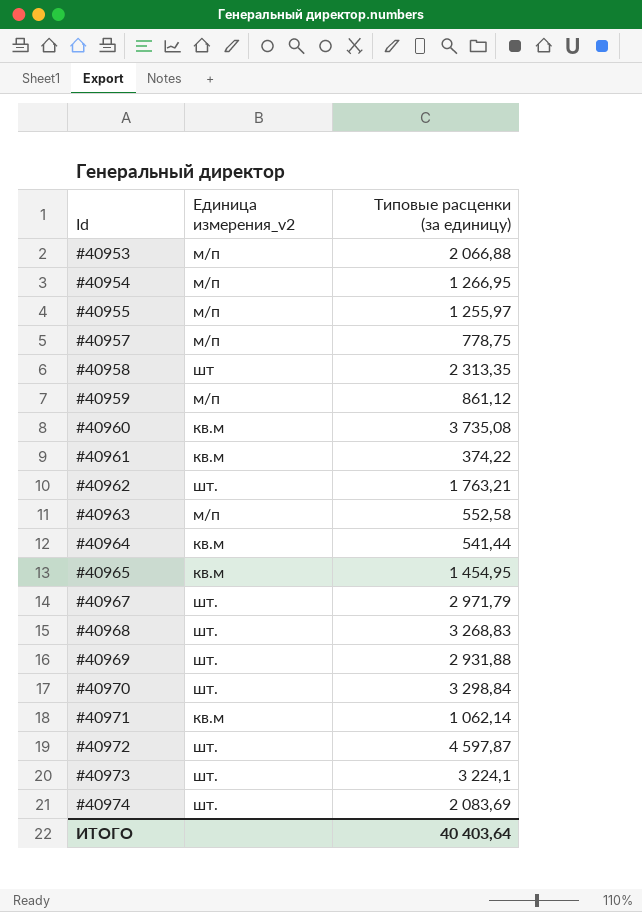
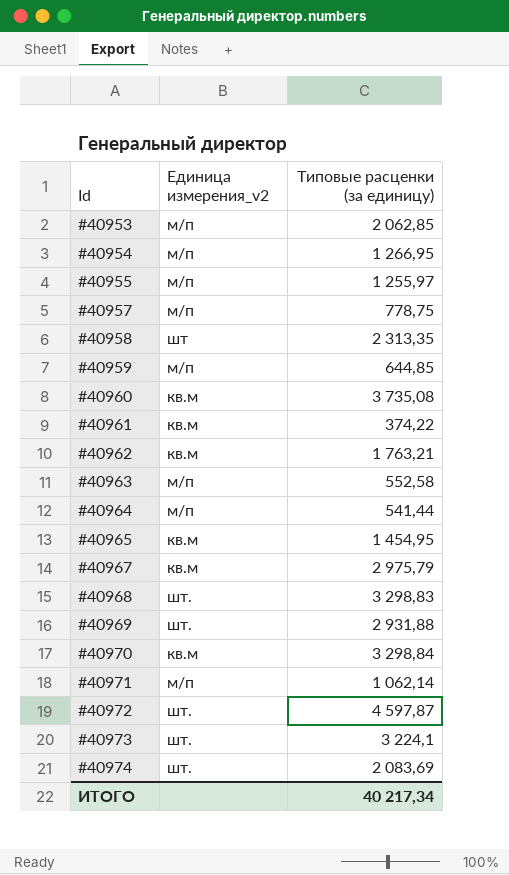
#40953 | Типовые расценки (за единицу): 2 066,88 -> 2 062,85
#40959 | Типовые расценки (за единицу): 861,12 -> 644,85
#40962 | Единица измерения_v2: шт. -> кв.м
#40964 | Единица измерения_v2: кв.м -> м/п
#40967 | Единица измерения_v2: шт. -> кв.м
#40967 | Типовые расценки (за единицу): 2 971,79 -> 2 975,79
#40968 | Типовые расценки (за единицу): 3 268,83 -> 3 298,83
#40970 | Единица измерения_v2: шт. -> кв.м
#40971 | Единица измерения_v2: кв.м -> м/п
ИТОГО | Типовые расценки (за единицу): 40 403,64 -> 40 217,34

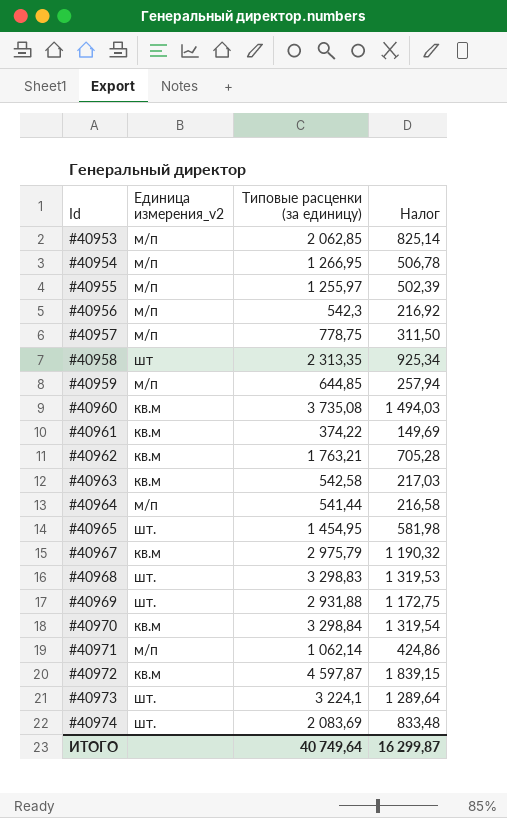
column Налог | formula: none -> [Типовые расценки (за единицу)] * 0,4
row #40956: none -> м/п | 542,3 | 216,92
#40963 | Единица измерения_v2: м/п -> кв.м
#40963 | Типовые расценки (за единицу): 552,58 -> 542,58
#40965 | Единица измерения_v2: кв.м -> шт.
#40972 | Единица измерения_v2: шт. -> кв.м
ИТОГО | Типовые расценки (за единицу): 40 217,34 -> 40 749,64

